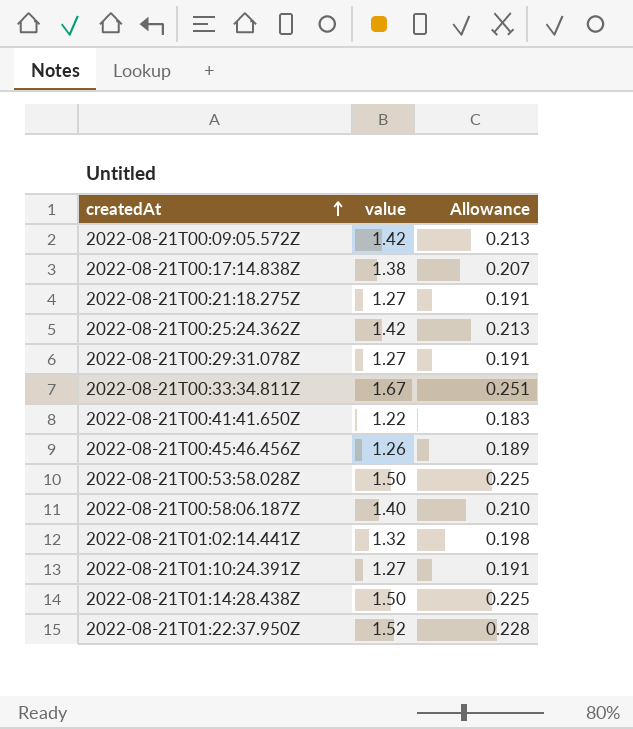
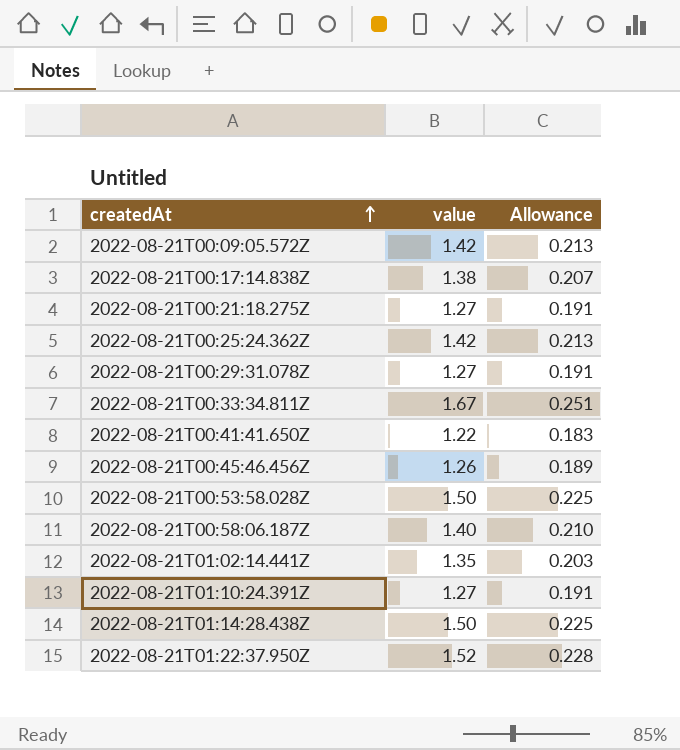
2022-08-21T01:02:14.441Z | value: 1.32 -> 1.35
2022-08-21T01:02:14.441Z | Allowance: 0.198 -> 0.203

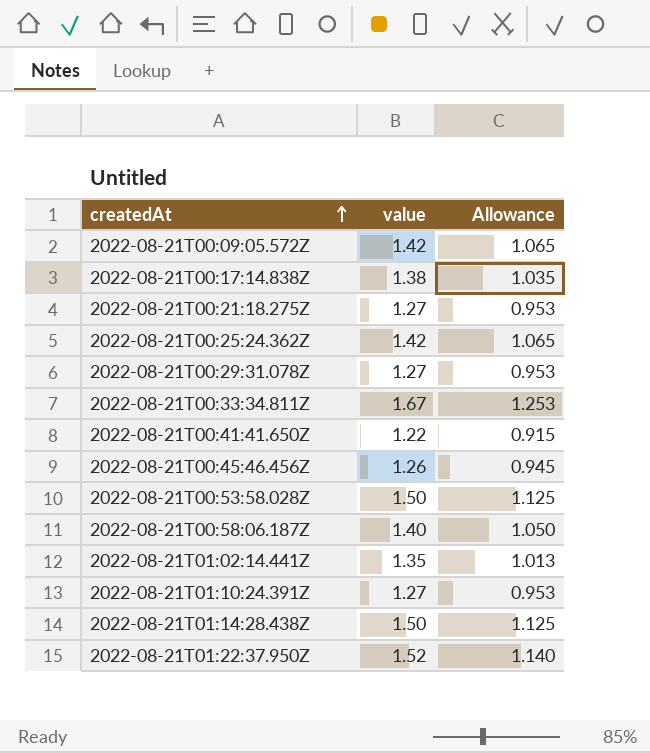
column Allowance | formula: [value] * 0.15 -> [value] * 0.75

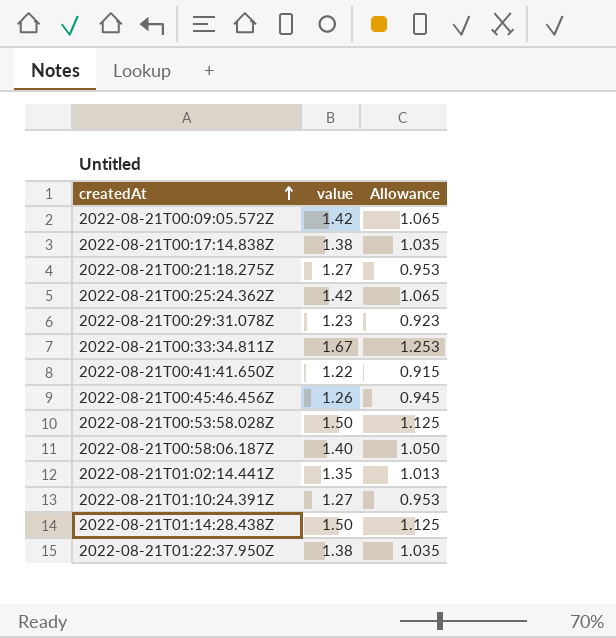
2022-08-21T00:29:31.078Z | value: 1.27 -> 1.23
2022-08-21T00:29:31.078Z | Allowance: 0.953 -> 0.923
2022-08-21T01:22:37.950Z | value: 1.52 -> 1.38
2022-08-21T01:22:37.950Z | Allowance: 1.140 -> 1.035

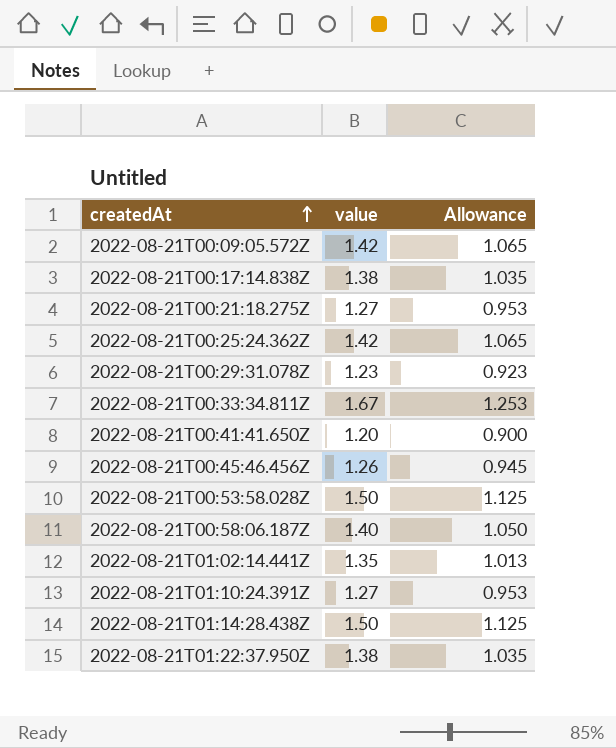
2022-08-21T00:41:41.650Z | value: 1.22 -> 1.20
2022-08-21T00:41:41.650Z | Allowance: 0.915 -> 0.900

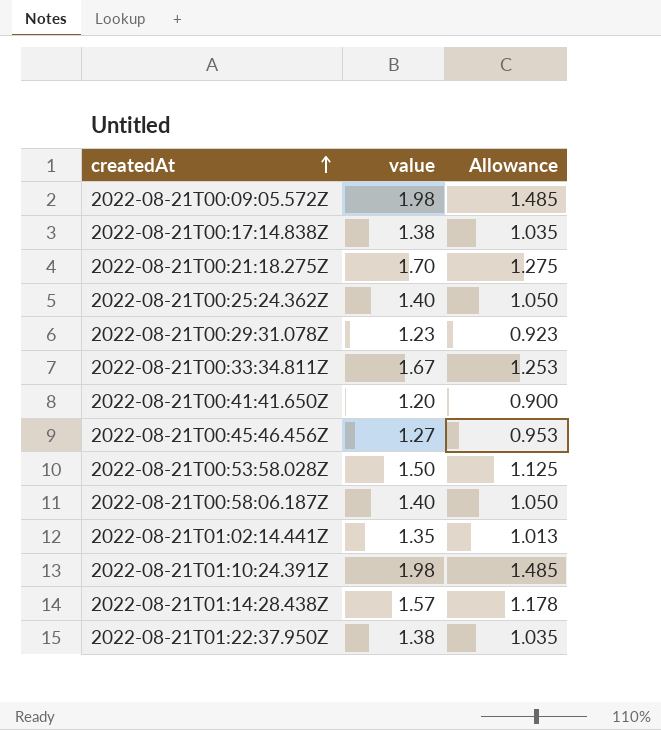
2022-08-21T00:09:05.572Z | value: 1.42 -> 1.98
2022-08-21T00:09:05.572Z | Allowance: 1.065 -> 1.485
2022-08-21T00:21:18.275Z | value: 1.27 -> 1.70
2022-08-21T00:21:18.275Z | Allowance: 0.953 -> 1.275
2022-08-21T00:25:24.362Z | value: 1.42 -> 1.40
2022-08-21T00:25:24.362Z | Allowance: 1.065 -> 1.050
2022-08-21T00:45:46.456Z | value: 1.26 -> 1.27
2022-08-21T00:45:46.456Z | Allowance: 0.945 -> 0.953
2022-08-21T01:10:24.391Z | value: 1.27 -> 1.98
2022-08-21T01:10:24.391Z | Allowance: 0.953 -> 1.485
2022-08-21T01:14:28.438Z | value: 1.50 -> 1.57
2022-08-21T01:14:28.438Z | Allowance: 1.125 -> 1.178

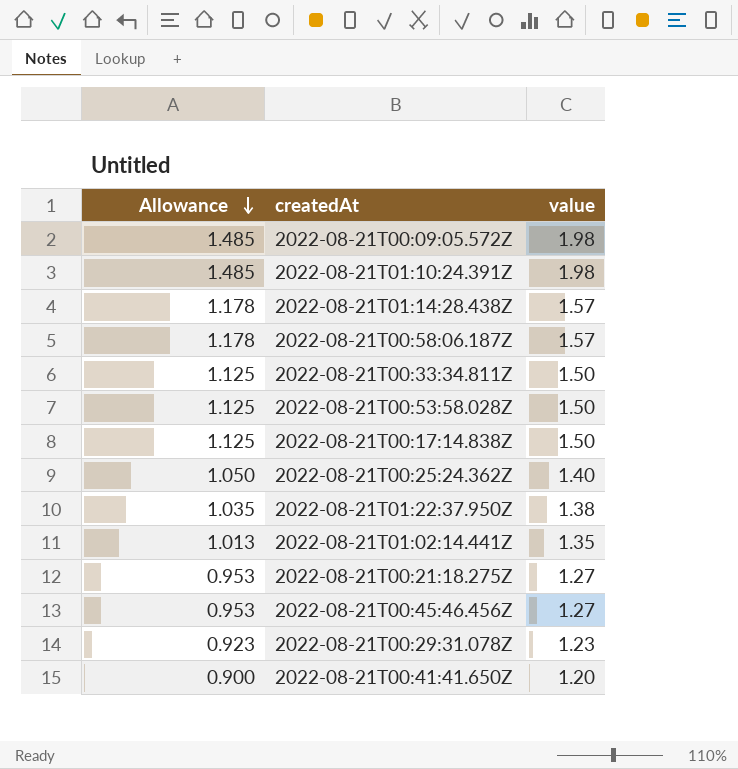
row order: createdAt ascending -> Allowance descending
column Allowance | position: 3 -> 1
2022-08-21T00:58:06.187Z | Allowance: 1.050 -> 1.178
2022-08-21T00:58:06.187Z | value: 1.40 -> 1.57
2022-08-21T00:33:34.811Z | Allowance: 1.253 -> 1.125
2022-08-21T00:33:34.811Z | value: 1.67 -> 1.50
2022-08-21T00:17:14.838Z | Allowance: 1.035 -> 1.125
2022-08-21T00:17:14.838Z | value: 1.38 -> 1.50
2022-08-21T00:21:18.275Z | Allowance: 1.275 -> 0.953
2022-08-21T00:21:18.275Z | value: 1.70 -> 1.27

